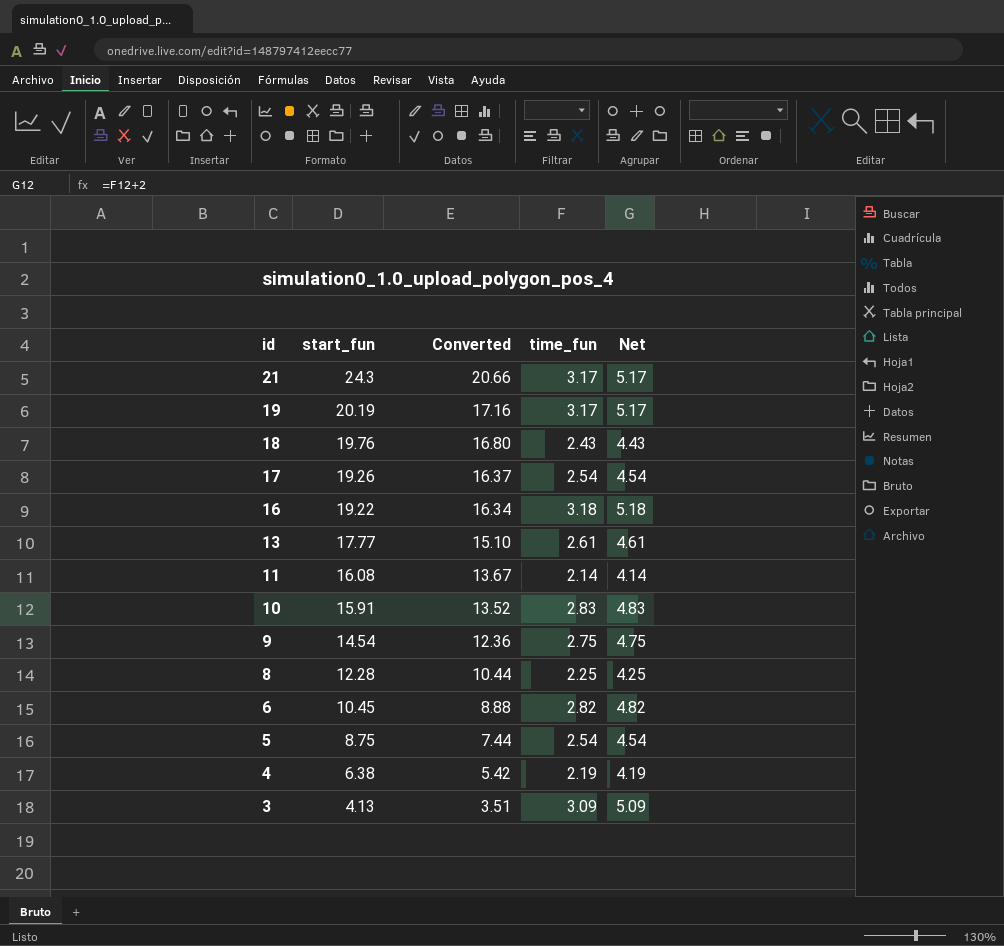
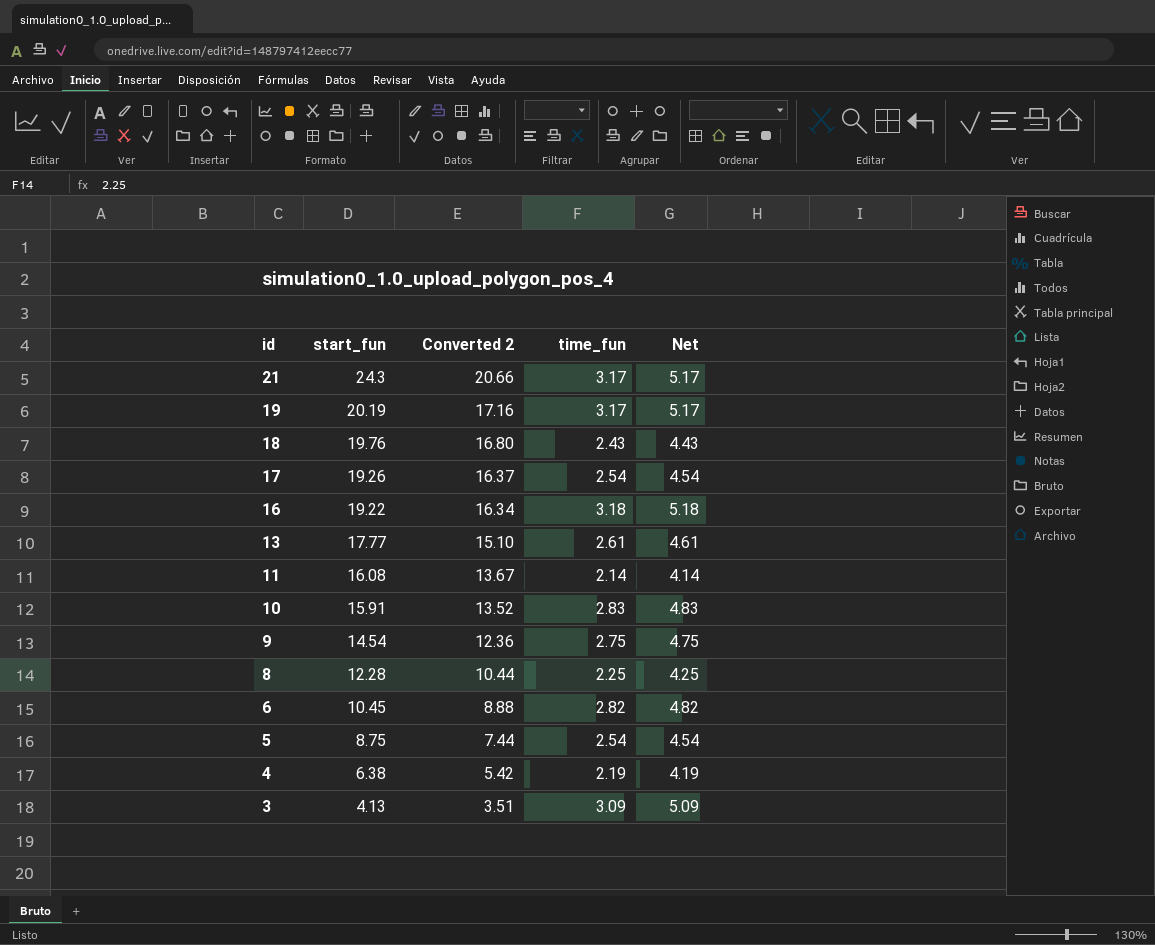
column name: Converted -> Converted 2

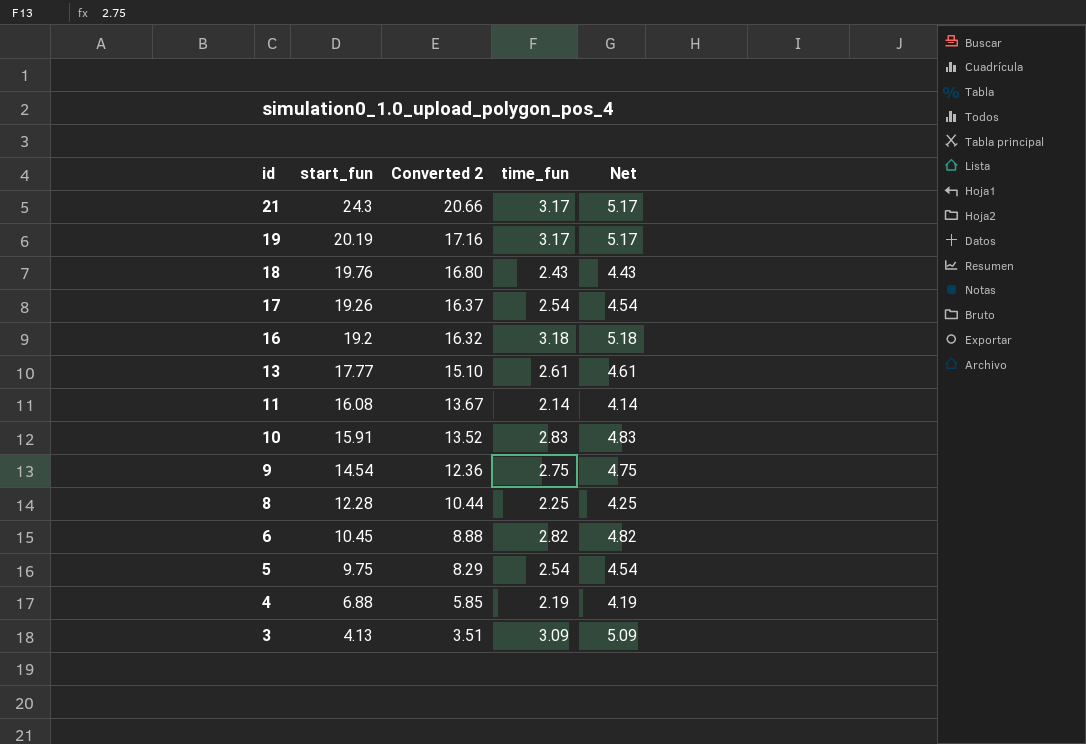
16 | start_fun: 19.22 -> 19.2
16 | Converted 2: 16.34 -> 16.32
5 | start_fun: 8.75 -> 9.75
5 | Converted 2: 7.44 -> 8.29
4 | start_fun: 6.38 -> 6.88
4 | Converted 2: 5.42 -> 5.85

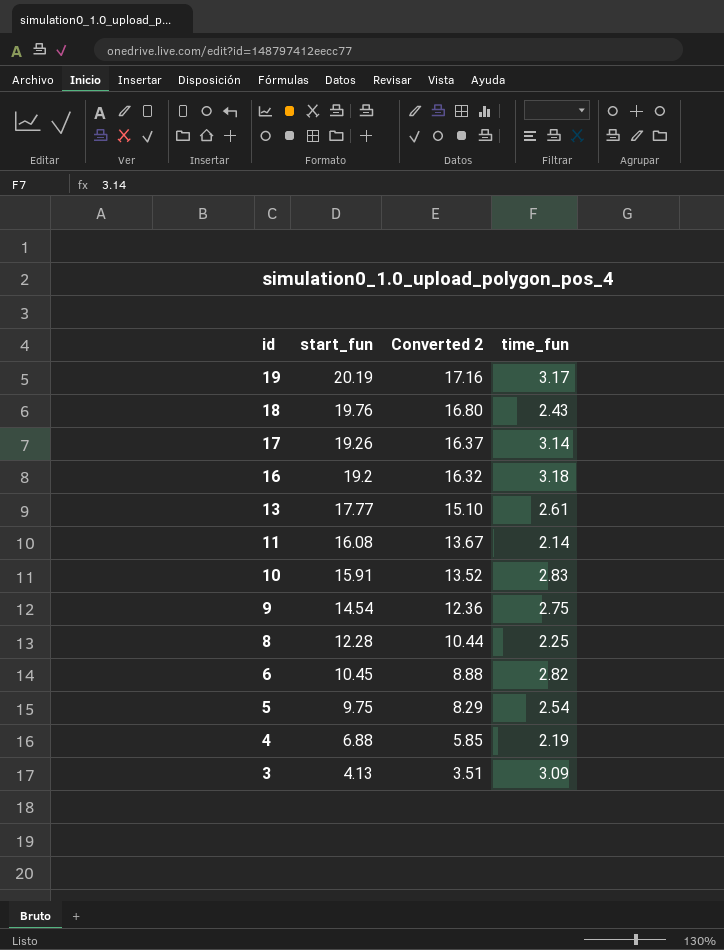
column Net | formula: [time_fun] + 2 -> none
row 21: 24.3 | 20.66 | 3.17 | 5.17 -> none
17 | time_fun: 2.54 -> 3.14

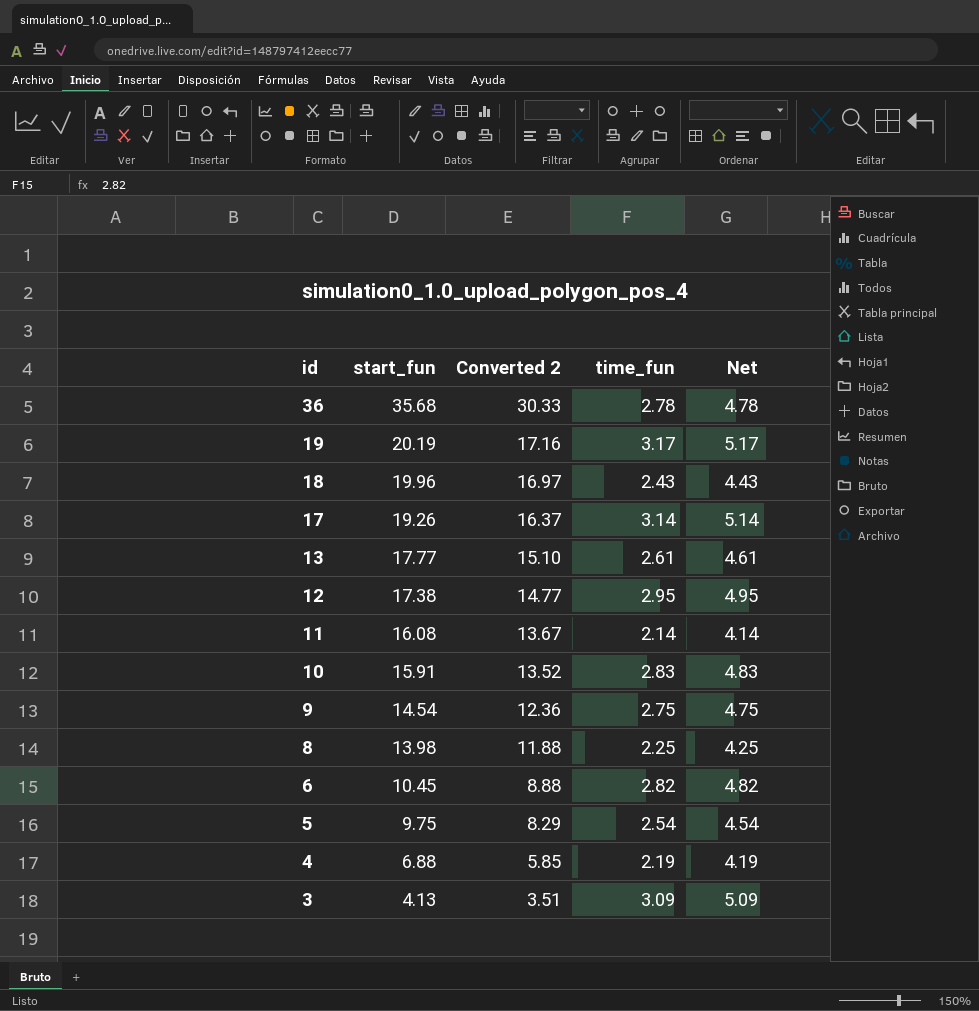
column Net | formula: none -> [time_fun] + 2
row 16: 19.2 | 16.32 | 3.18 -> none
row 36: none -> 35.68 | 30.33 | 2.78 | 4.78
18 | start_fun: 19.76 -> 19.96
18 | Converted 2: 16.80 -> 16.97
row 12: none -> 17.38 | 14.77 | 2.95 | 4.95
8 | start_fun: 12.28 -> 13.98
8 | Converted 2: 10.44 -> 11.88

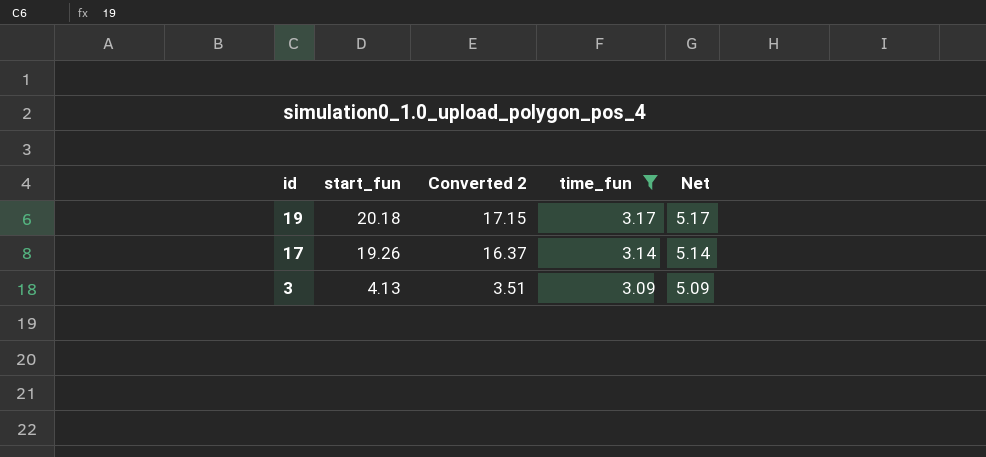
filter: none -> time_fun >= 3.09
19 | start_fun: 20.19 -> 20.18
19 | Converted 2: 17.16 -> 17.15

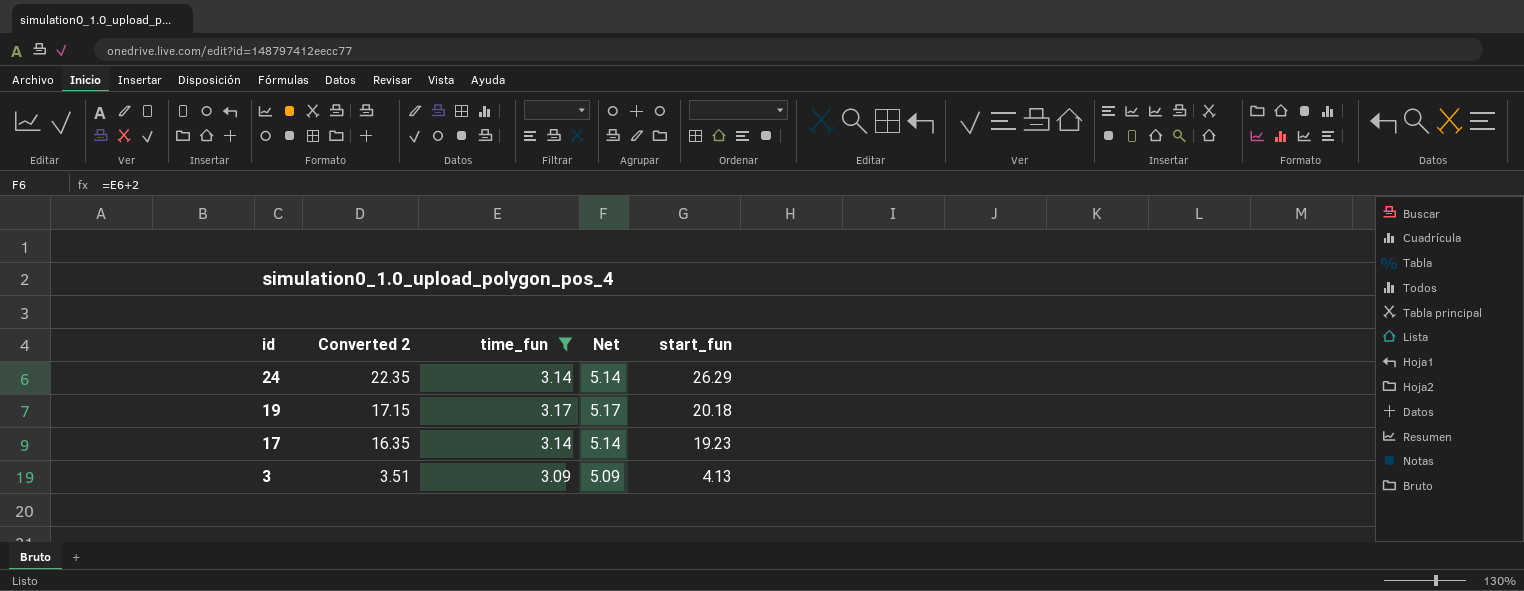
column start_fun | position: 2 -> 5
row 24: none -> 22.35 | 3.14 | 5.14 | 26.29
17 | Converted 2: 16.37 -> 16.35
17 | start_fun: 19.26 -> 19.23

